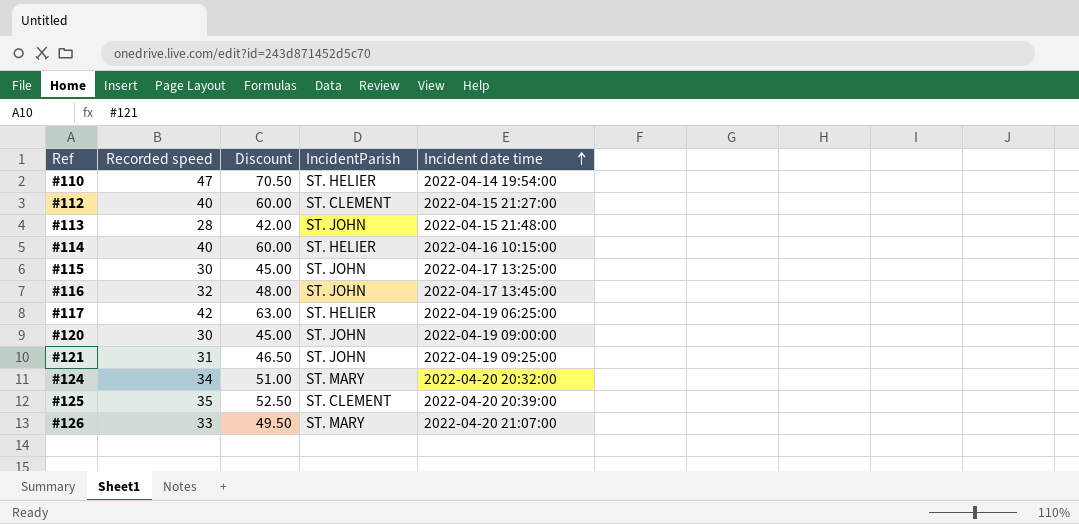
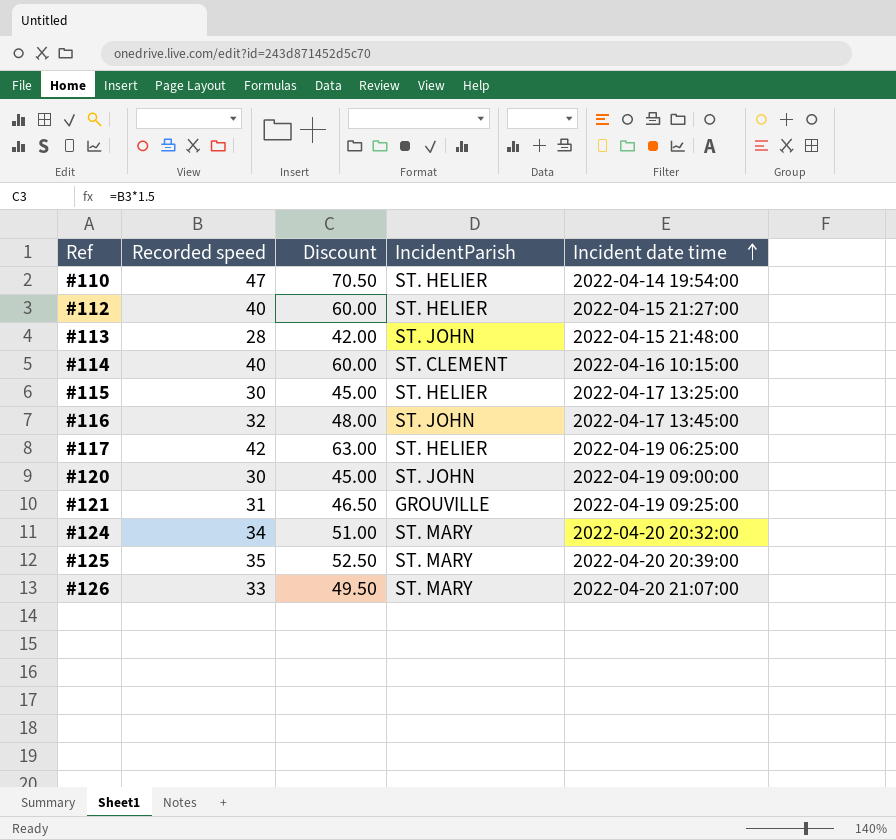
#112 | IncidentParish: ST. CLEMENT -> ST. HELIER
#114 | IncidentParish: ST. HELIER -> ST. CLEMENT
#115 | IncidentParish: ST. JOHN -> ST. HELIER
#121 | IncidentParish: ST. JOHN -> GROUVILLE
#125 | IncidentParish: ST. CLEMENT -> ST. MARY

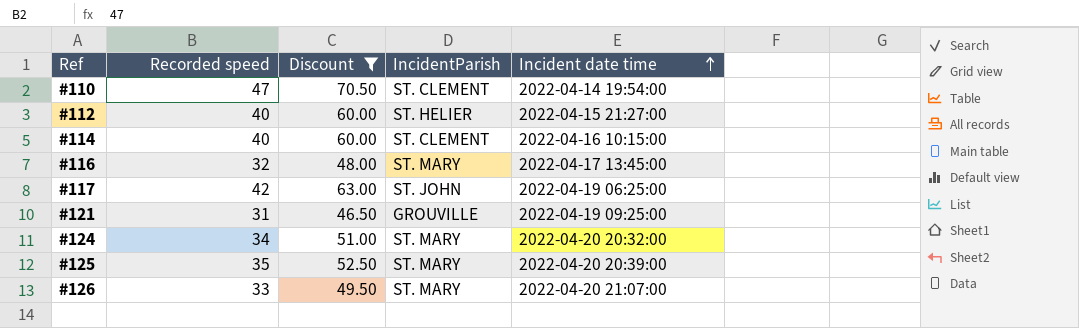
filter: none -> Discount >= 46.50
#110 | IncidentParish: ST. HELIER -> ST. CLEMENT
#116 | IncidentParish: ST. JOHN -> ST. MARY
#117 | IncidentParish: ST. HELIER -> ST. JOHN

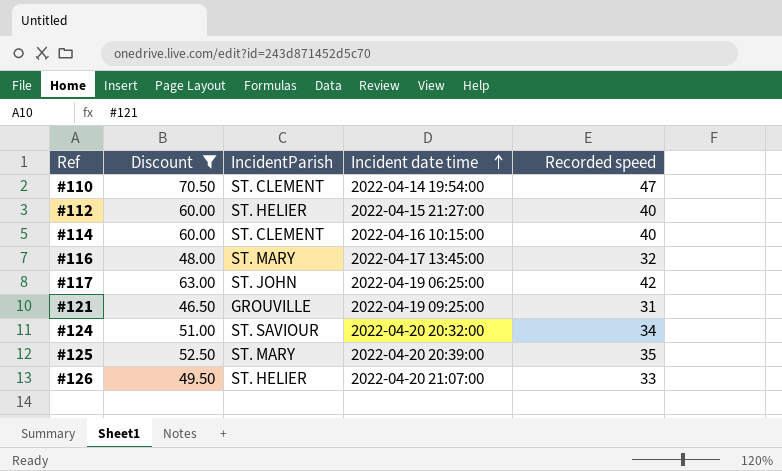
column Recorded speed | position: 2 -> 5
#124 | IncidentParish: ST. MARY -> ST. SAVIOUR
#126 | IncidentParish: ST. MARY -> ST. HELIER

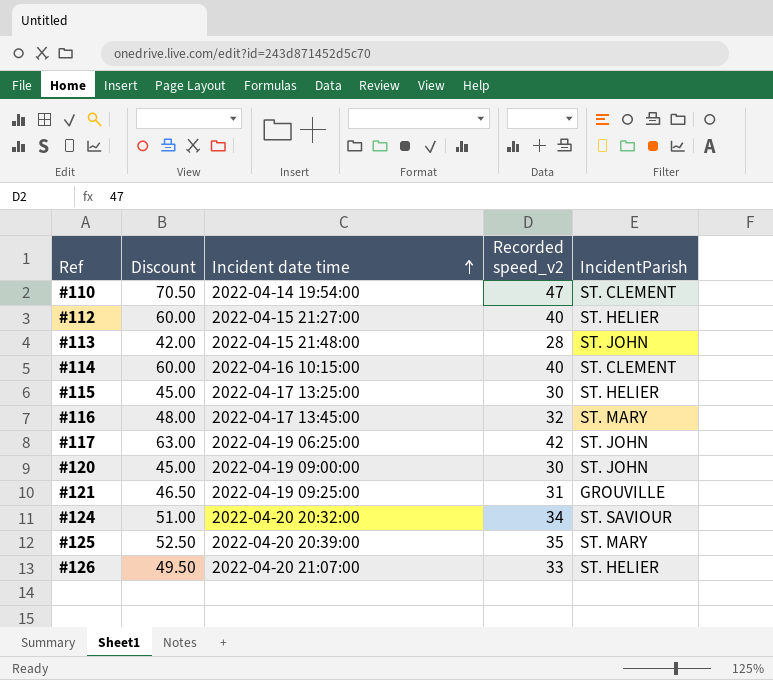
filter: Discount >= 46.50 -> none
column name: Recorded speed -> Recorded speed_v2
column IncidentParish | position: 3 -> 5

